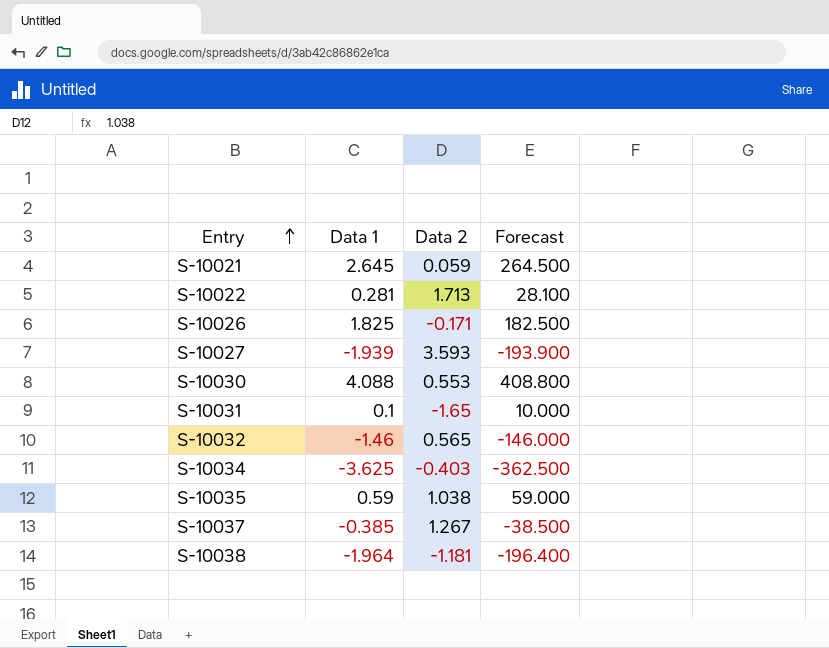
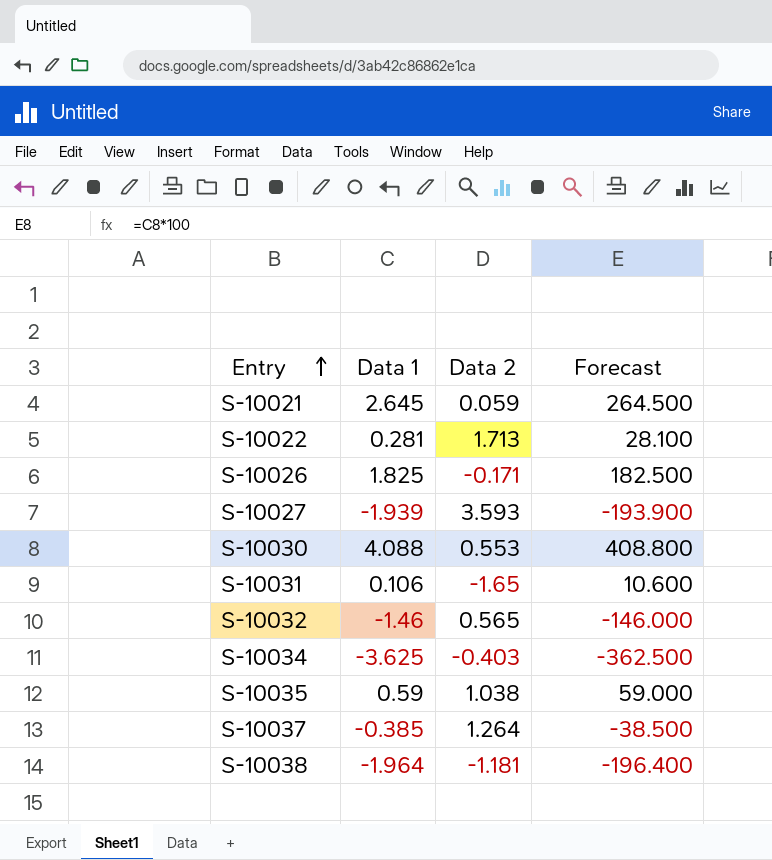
S-10031 | Data 1: 0.1 -> 0.106
S-10031 | Forecast: 10.000 -> 10.600
S-10037 | Data 2: 1.267 -> 1.264

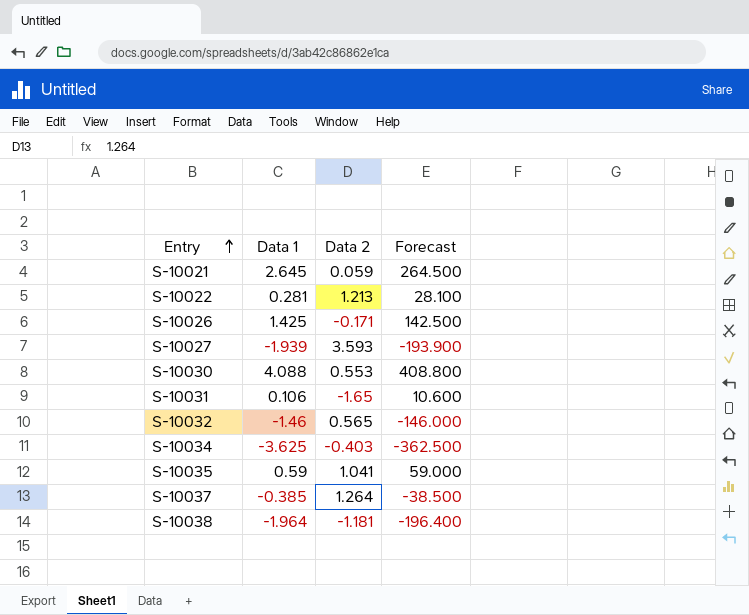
S-10022 | Data 2: 1.713 -> 1.213
S-10026 | Data 1: 1.825 -> 1.425
S-10026 | Forecast: 182.500 -> 142.500
S-10035 | Data 2: 1.038 -> 1.041

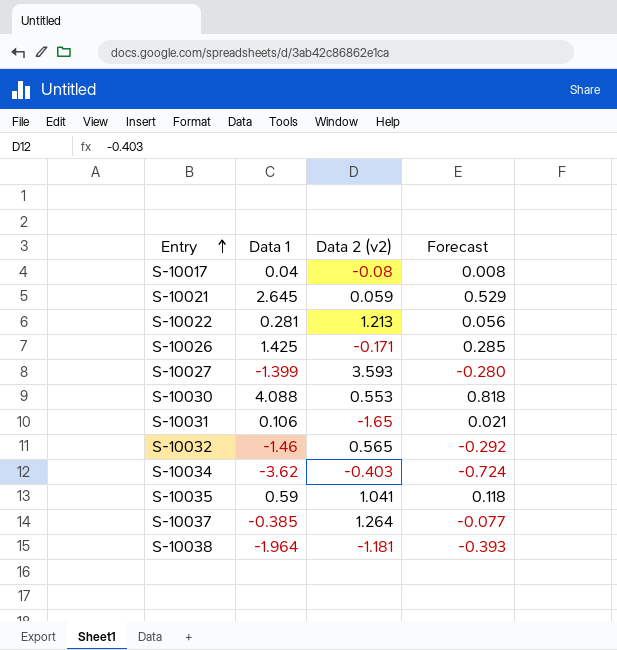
column name: Data 2 -> Data 2 (v2)
column Forecast | formula: [Data 1] * 100 -> [Data 1] * 0.2
row S-10017: none -> 0.04 | -0.08 | 0.008
S-10027 | Data 1: -1.939 -> -1.399
S-10034 | Data 1: -3.625 -> -3.62

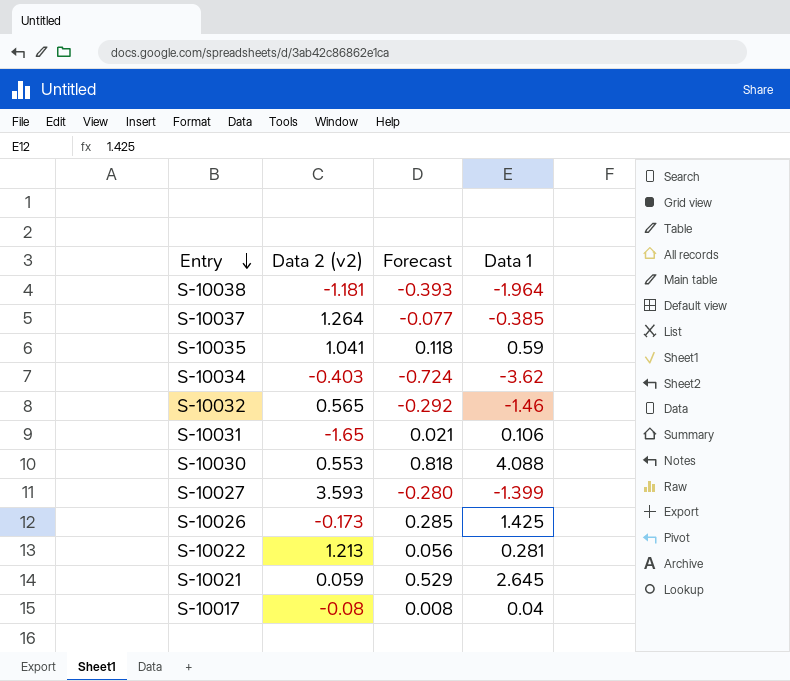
row order: Entry ascending -> Entry descending
column Data 1 | position: 2 -> 4
S-10026 | Data 2 (v2): -0.171 -> -0.173

